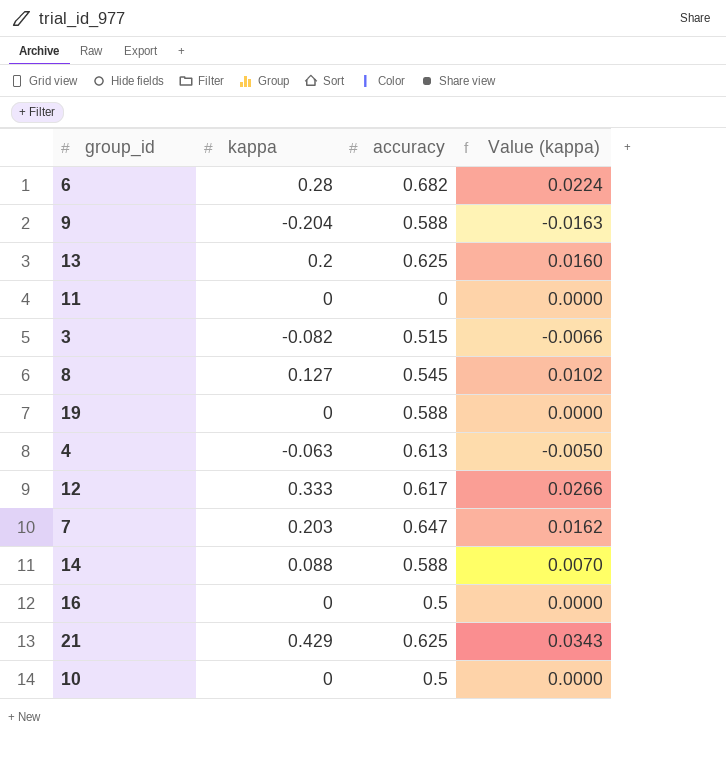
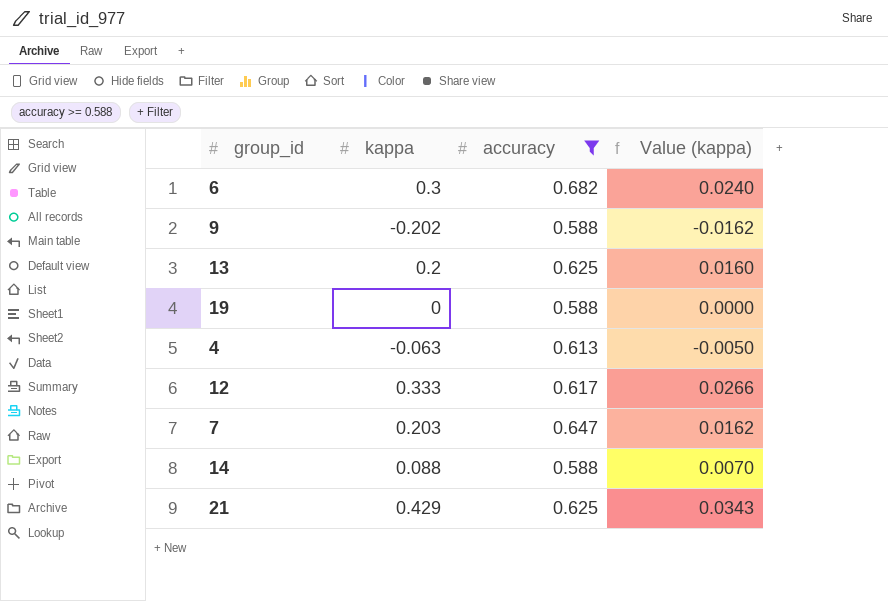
filter: none -> accuracy >= 0.588
6 | kappa: 0.28 -> 0.3
6 | Value (kappa): 0.0224 -> 0.0240
9 | kappa: -0.204 -> -0.202
9 | Value (kappa): -0.0163 -> -0.0162

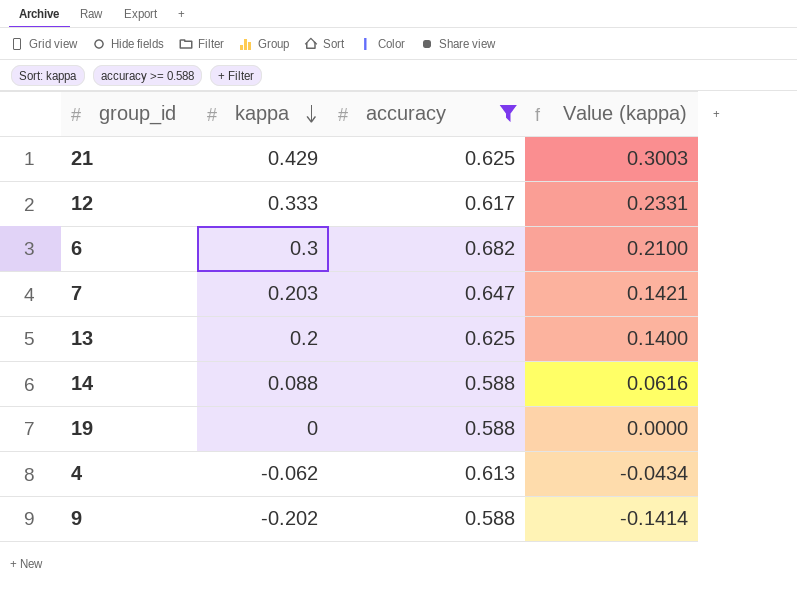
row order: none -> kappa descending
column Value (kappa) | formula: [kappa] * 0.08 -> [kappa] * 0.7
4 | kappa: -0.063 -> -0.062

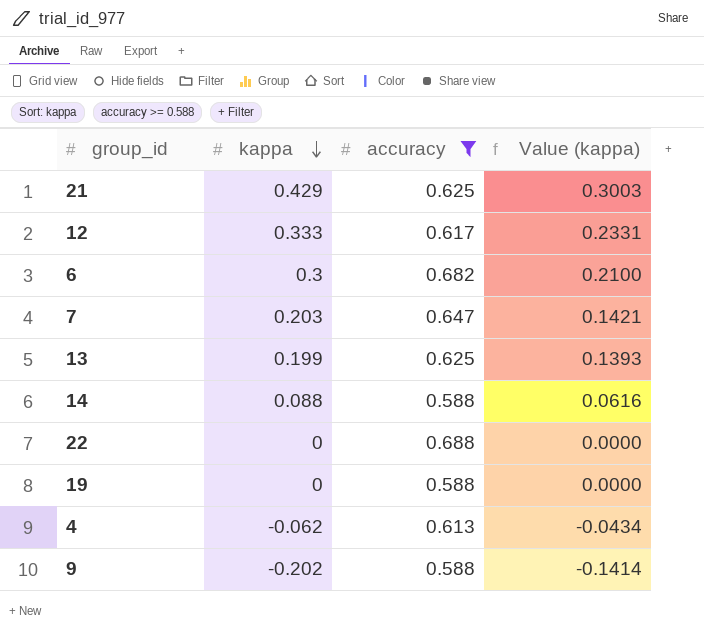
13 | kappa: 0.2 -> 0.199
13 | Value (kappa): 0.1400 -> 0.1393
row 22: none -> 0 | 0.688 | 0.0000

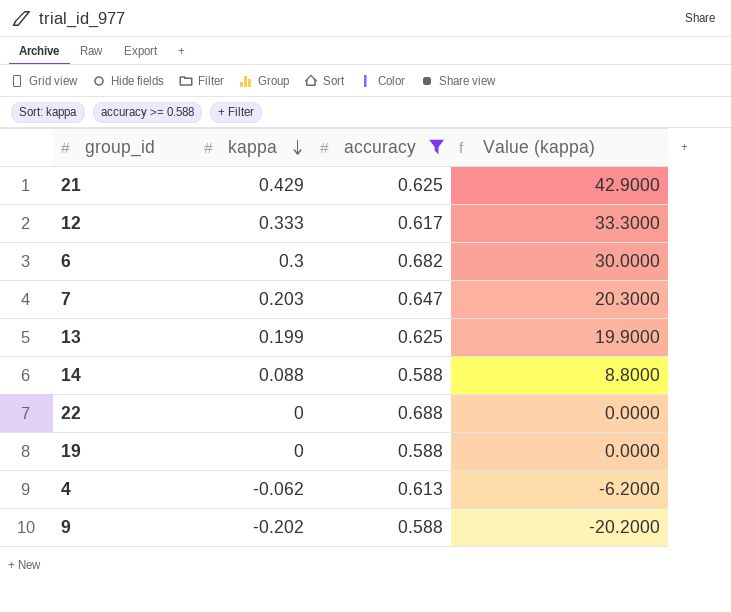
column Value (kappa) | formula: [kappa] * 0.7 -> [kappa] * 100

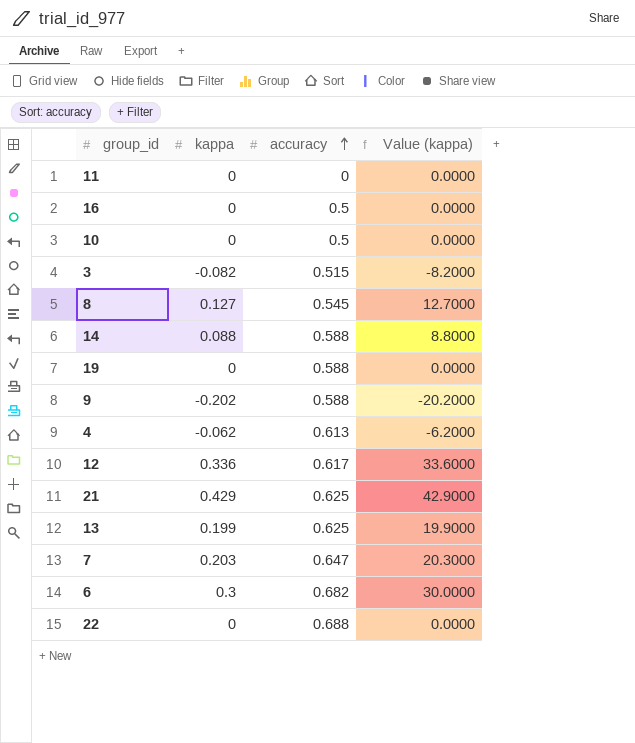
filter: accuracy >= 0.588 -> none
row order: kappa descending -> accuracy ascending
12 | kappa: 0.333 -> 0.336
12 | Value (kappa): 33.3000 -> 33.6000

